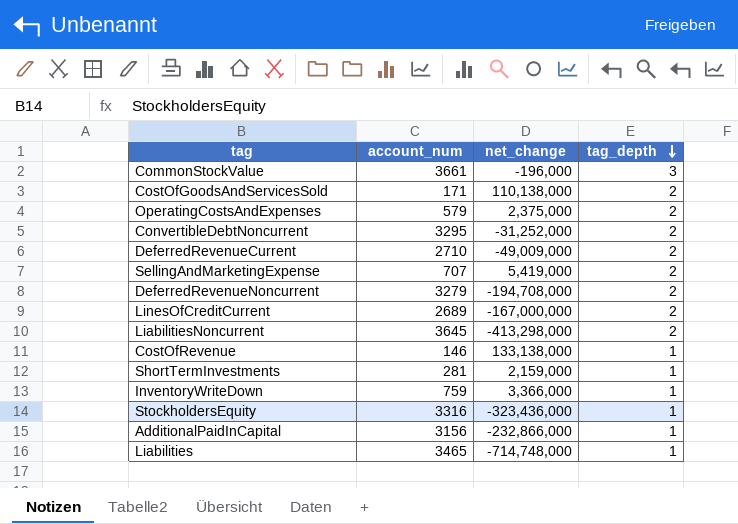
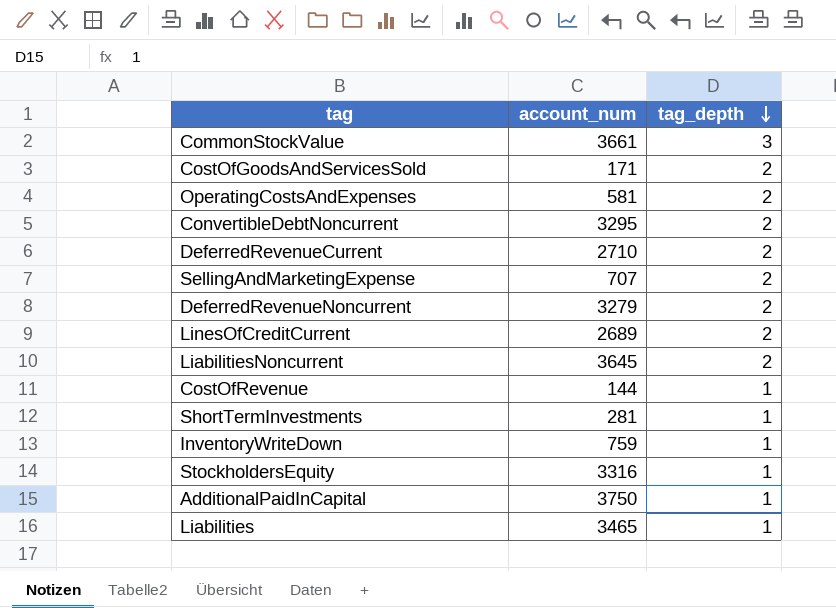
column net_change | position: 3 -> none
OperatingCostsAndExpenses | account_num: 579 -> 581
CostOfRevenue | account_num: 146 -> 144
AdditionalPaidInCapital | account_num: 3156 -> 3750

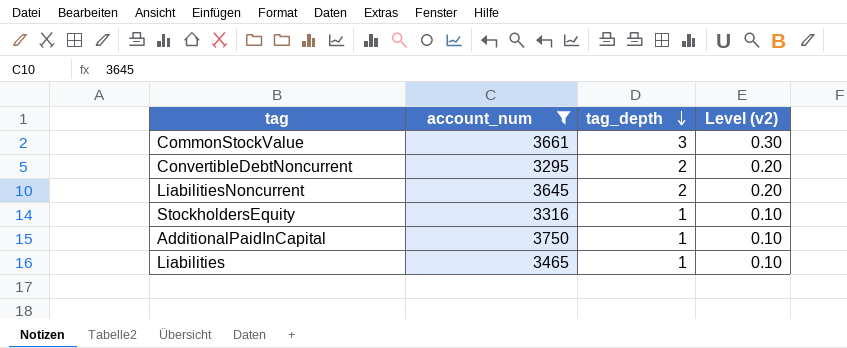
filter: none -> account_num >= 3295
column Level (v2) | formula: none -> [tag_depth] * 0.1

